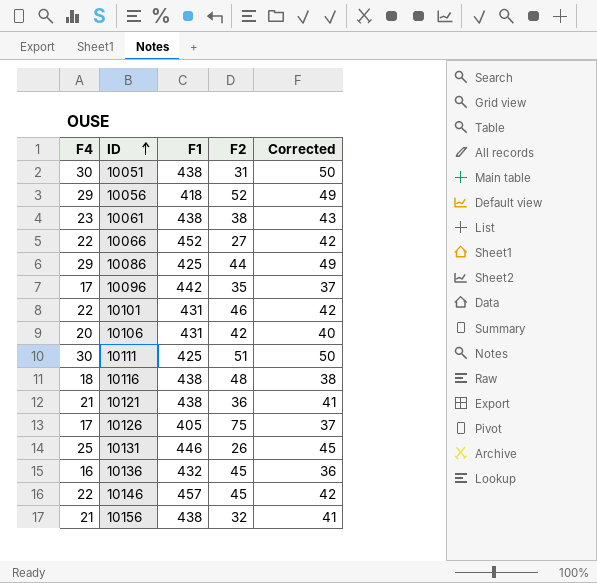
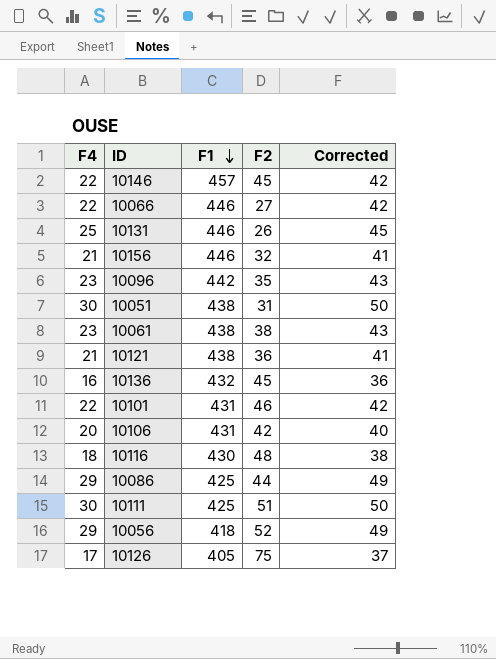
row order: ID ascending -> F1 descending
10066 | F1: 452 -> 446
10156 | F1: 438 -> 446
10096 | F4: 17 -> 23
10096 | Corrected: 37 -> 43
10116 | F1: 438 -> 430

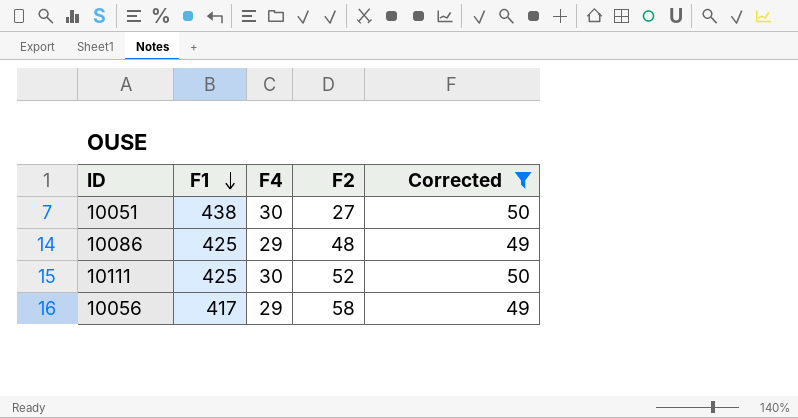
filter: none -> Corrected >= 49
column F4 | position: 1 -> 3
10051 | F2: 31 -> 27
10086 | F2: 44 -> 48
10111 | F2: 51 -> 52
10056 | F1: 418 -> 417
10056 | F2: 52 -> 58

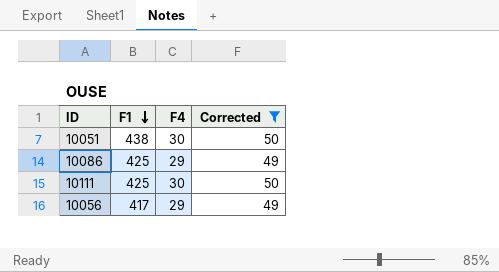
column F2 | position: 4 -> none

